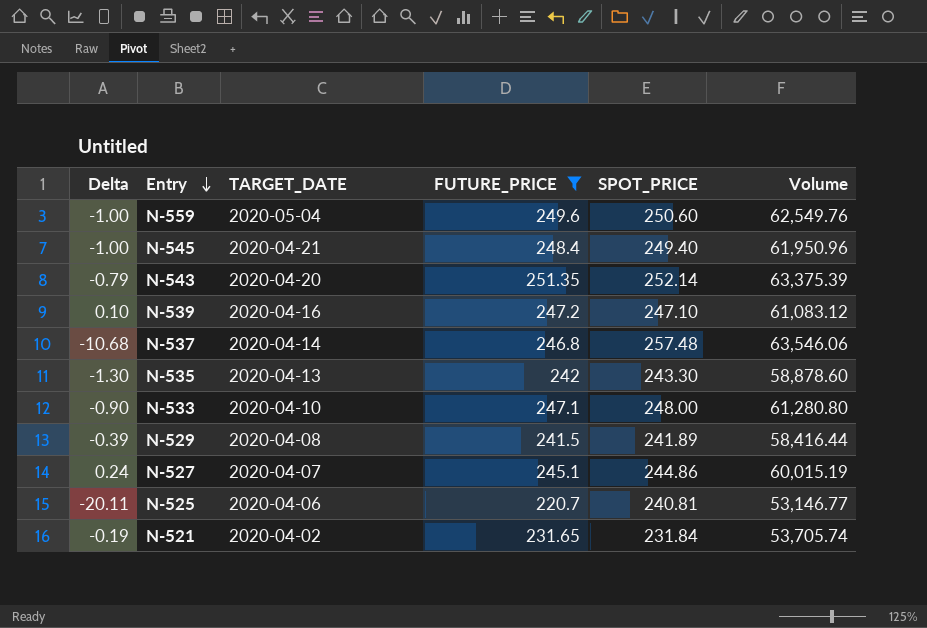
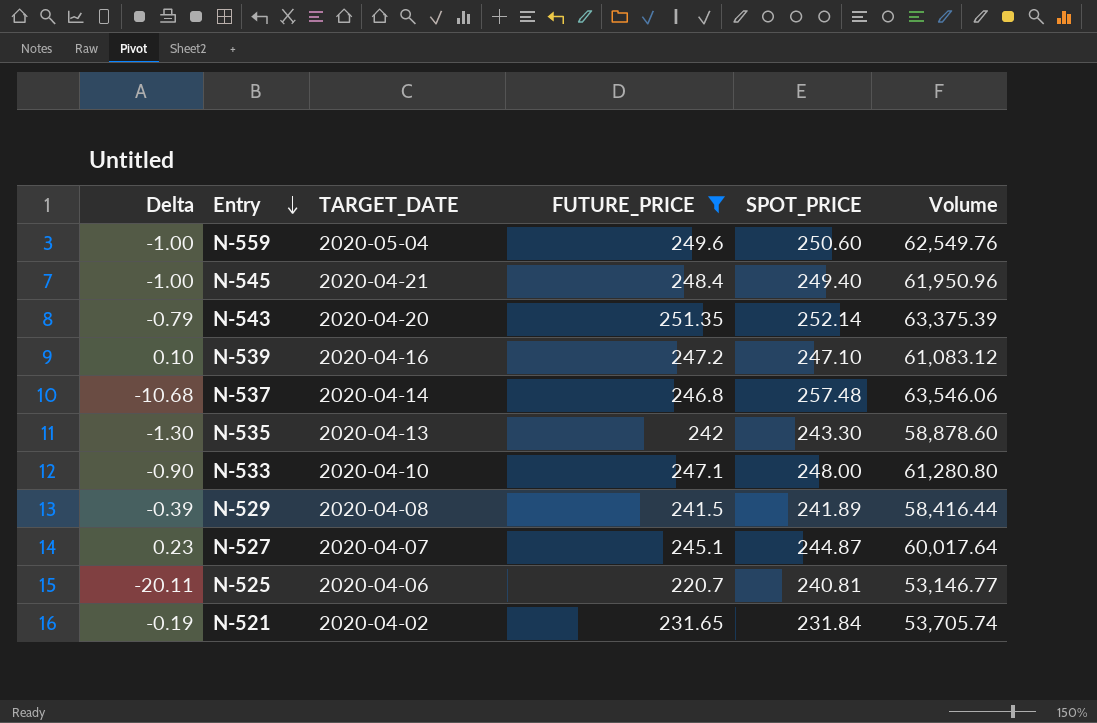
N-527 | Delta: 0.24 -> 0.23
N-527 | SPOT_PRICE: 244.86 -> 244.87
N-527 | Volume: 60,015.19 -> 60,017.64

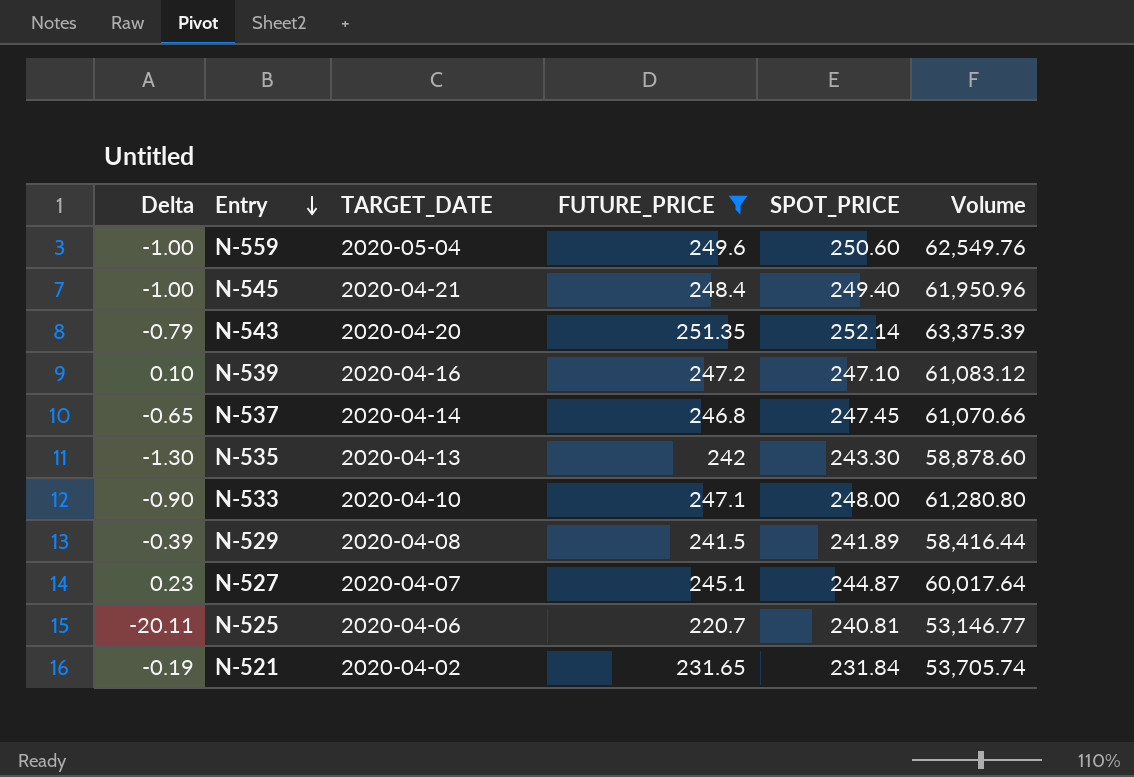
N-537 | Delta: -10.68 -> -0.65
N-537 | SPOT_PRICE: 257.48 -> 247.45
N-537 | Volume: 63,546.06 -> 61,070.66

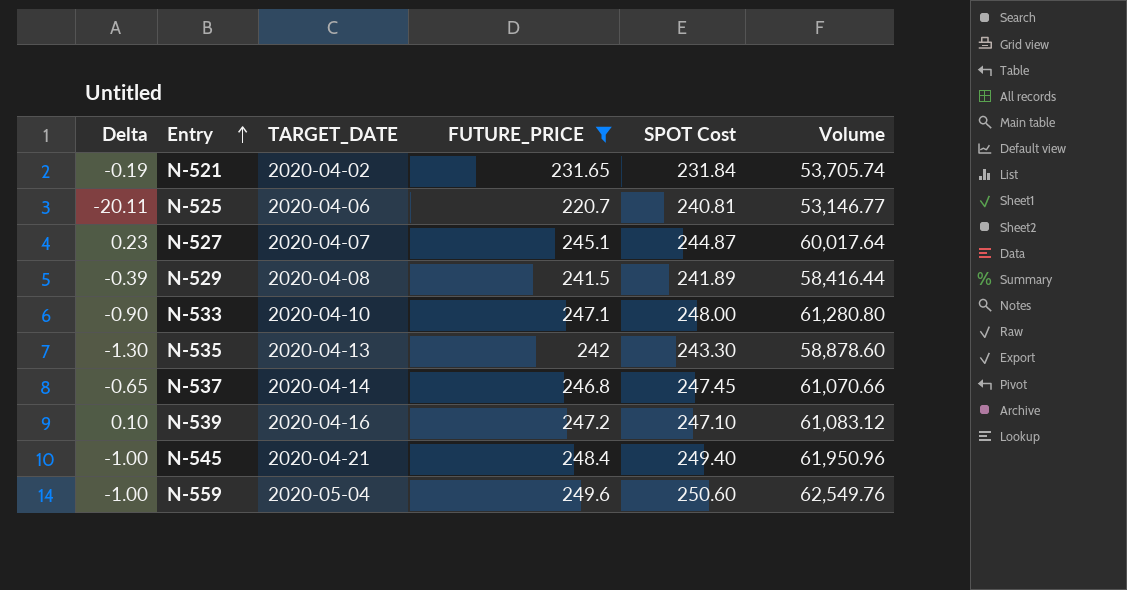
row order: Entry descending -> Entry ascending
column name: SPOT_PRICE -> SPOT Cost
row N-543: -0.79 | 2020-04-20 | 251.35 | 252.14 | 63,375.39 -> none

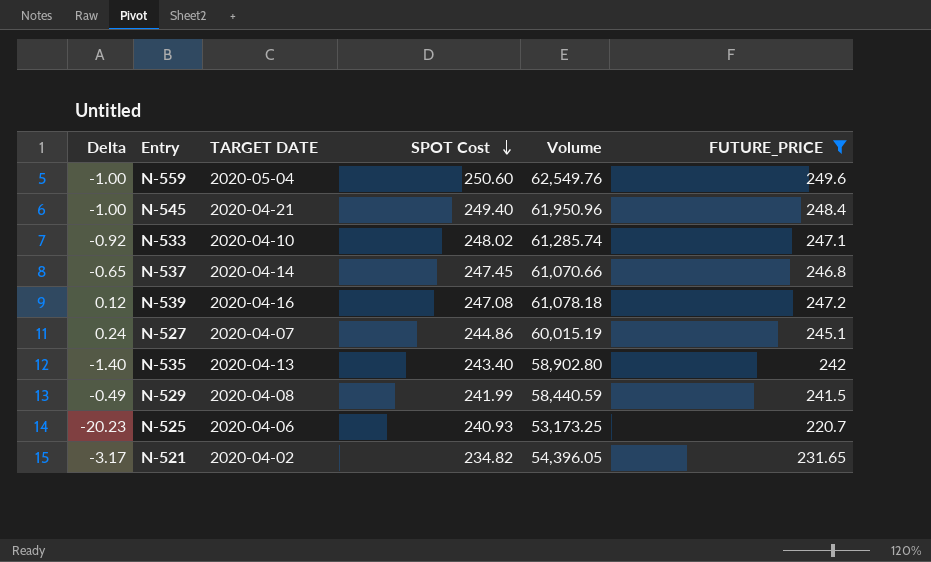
row order: Entry ascending -> SPOT Cost descending
column name: TARGET_DATE -> TARGET DATE
column FUTURE_PRICE | position: 4 -> 6
N-533 | Delta: -0.90 -> -0.92
N-533 | SPOT Cost: 248.00 -> 248.02
N-533 | Volume: 61,280.80 -> 61,285.74
N-539 | Delta: 0.10 -> 0.12
N-539 | SPOT Cost: 247.10 -> 247.08
N-539 | Volume: 61,083.12 -> 61,078.18
N-527 | Delta: 0.23 -> 0.24
N-527 | SPOT Cost: 244.87 -> 244.86
N-527 | Volume: 60,017.64 -> 60,015.19
N-535 | Delta: -1.30 -> -1.40
N-535 | SPOT Cost: 243.30 -> 243.40
N-535 | Volume: 58,878.60 -> 58,902.80
N-529 | Delta: -0.39 -> -0.49
N-529 | SPOT Cost: 241.89 -> 241.99
N-529 | Volume: 58,416.44 -> 58,440.59
N-525 | Delta: -20.11 -> -20.23
N-525 | SPOT Cost: 240.81 -> 240.93
N-525 | Volume: 53,146.77 -> 53,173.25
N-521 | Delta: -0.19 -> -3.17
N-521 | SPOT Cost: 231.84 -> 234.82
N-521 | Volume: 53,705.74 -> 54,396.05

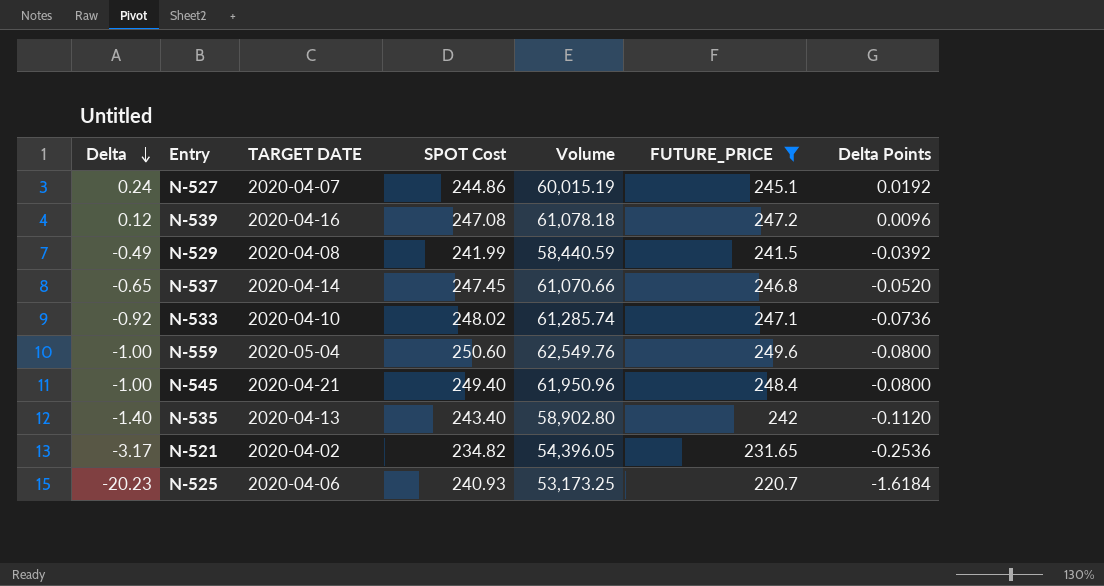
row order: SPOT Cost descending -> Delta descending
column Delta Points | formula: none -> [Delta] * 0.08

